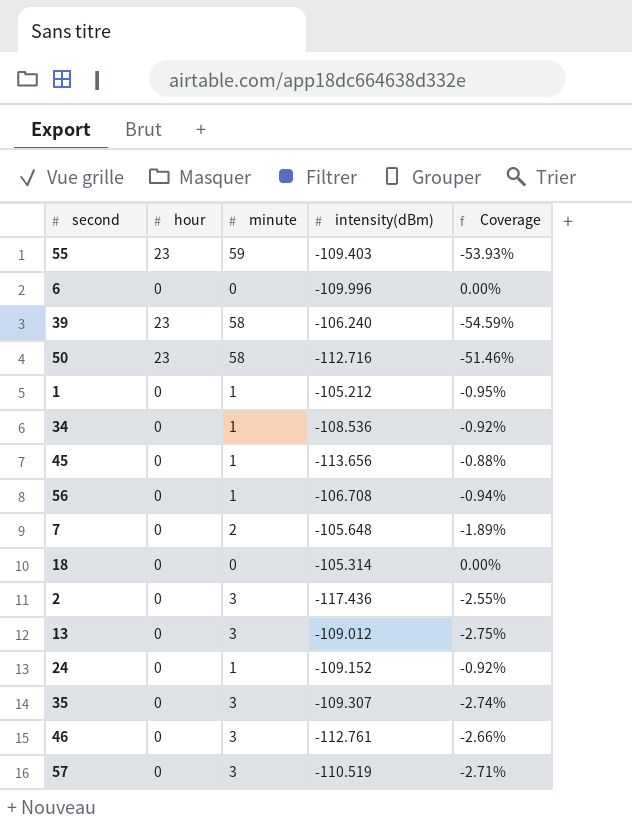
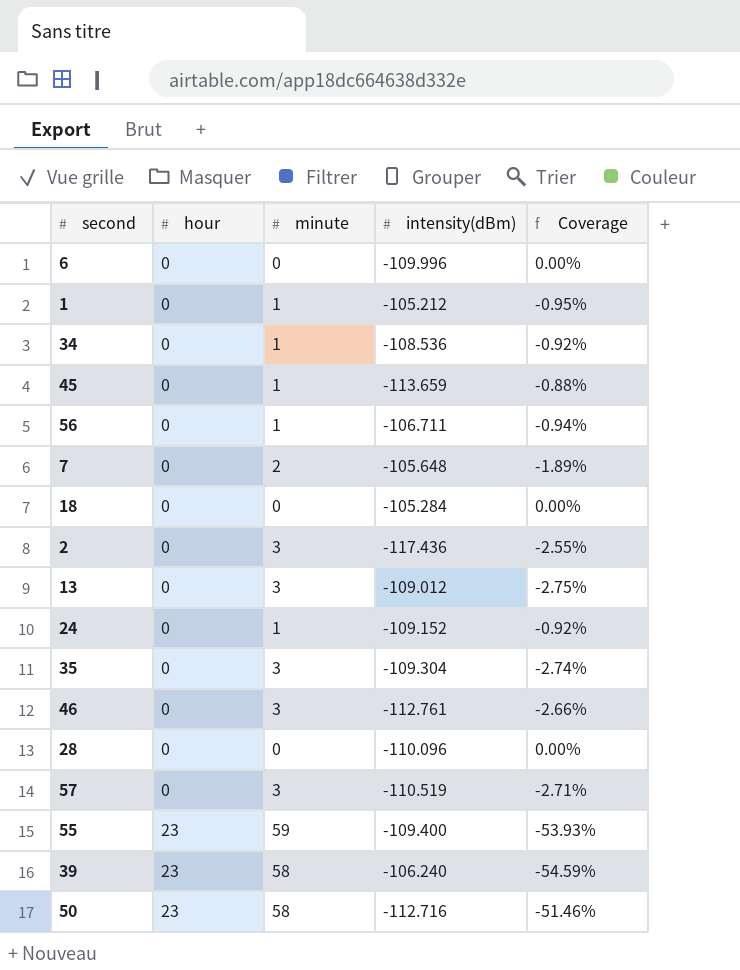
row order: none -> hour ascending
45 | intensity(dBm): -113.656 -> -113.659
56 | intensity(dBm): -106.708 -> -106.711
18 | intensity(dBm): -105.314 -> -105.284
35 | intensity(dBm): -109.307 -> -109.304
row 28: none -> 0 | 0 | -110.096 | 0.00%
55 | intensity(dBm): -109.403 -> -109.400

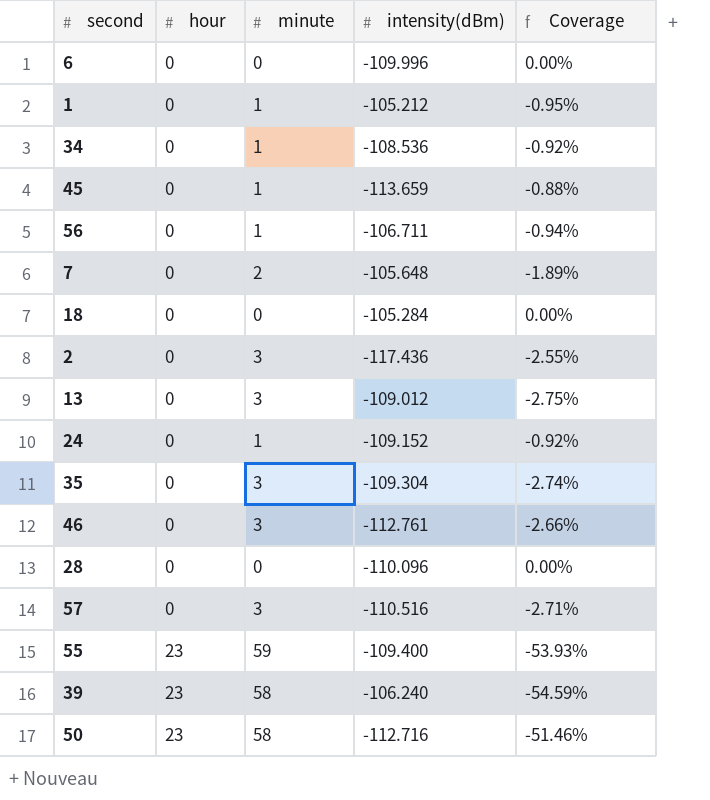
57 | intensity(dBm): -110.519 -> -110.516

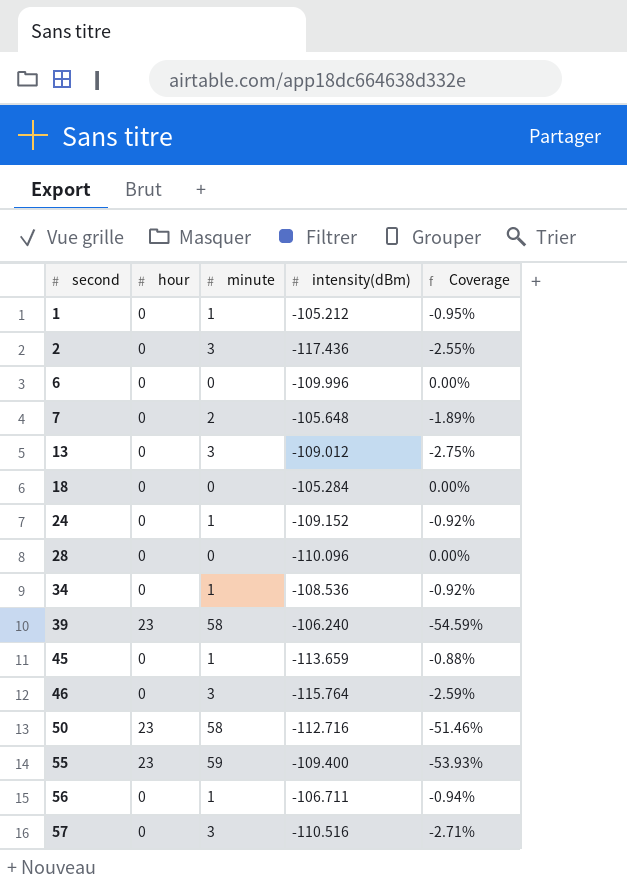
row order: hour ascending -> second ascending
row 35: 0 | 3 | -109.304 | -2.74% -> none
46 | intensity(dBm): -112.761 -> -115.764
46 | Coverage: -2.66% -> -2.59%

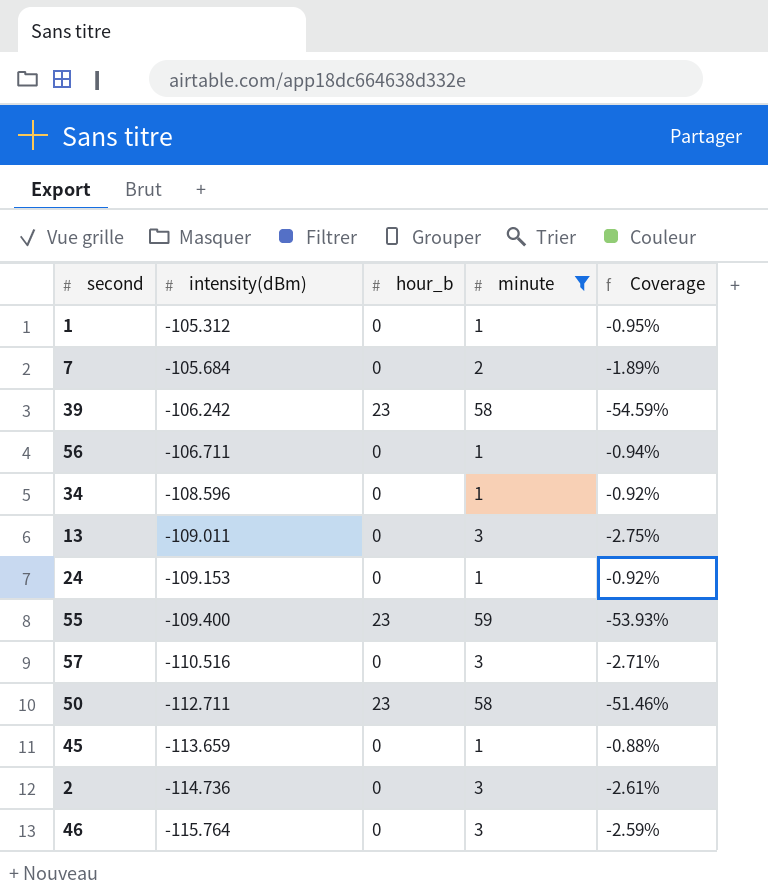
filter: none -> minute != 0
row order: second ascending -> intensity(dBm) descending
column intensity(dBm) | position: 4 -> 2
column name: hour -> hour_b
1 | intensity(dBm): -105.212 -> -105.312
7 | intensity(dBm): -105.648 -> -105.684
39 | intensity(dBm): -106.240 -> -106.242
34 | intensity(dBm): -108.536 -> -108.596
13 | intensity(dBm): -109.012 -> -109.011
24 | intensity(dBm): -109.152 -> -109.153
50 | intensity(dBm): -112.716 -> -112.711
2 | intensity(dBm): -117.436 -> -114.736
2 | Coverage: -2.55% -> -2.61%

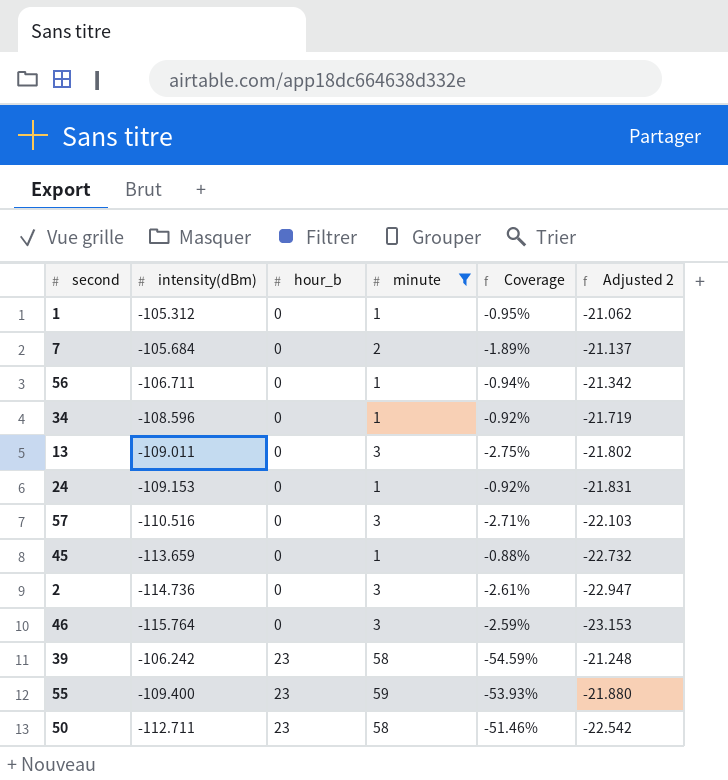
row order: intensity(dBm) descending -> hour_b ascending
column Adjusted 2 | formula: none -> [intensity(dBm)] * 0.2

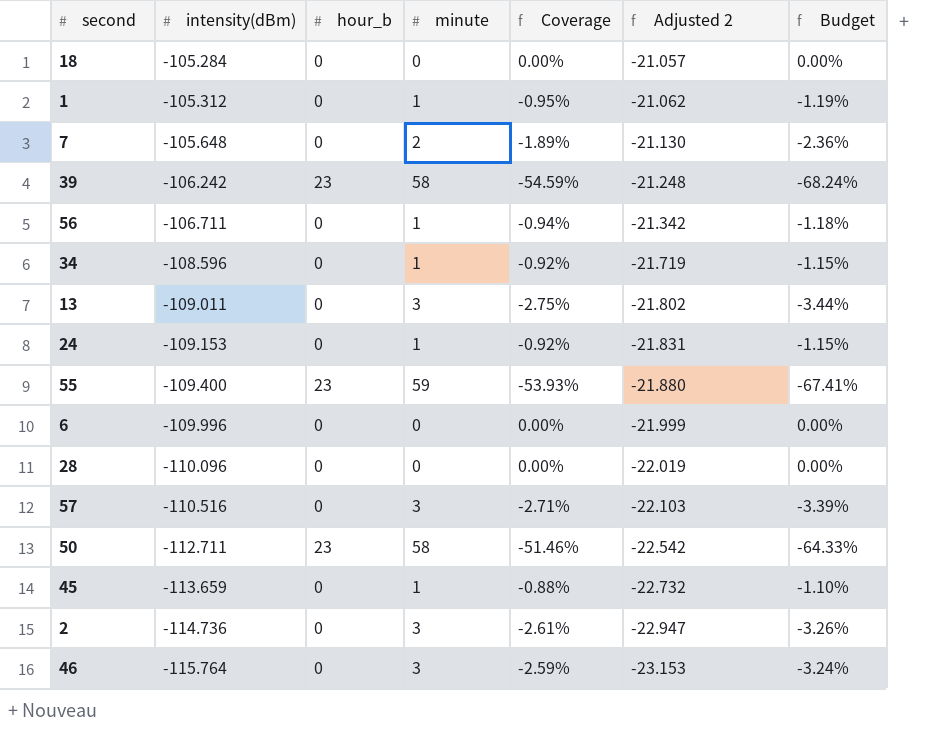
filter: minute != 0 -> none
row order: hour_b ascending -> intensity(dBm) descending
column Budget | formula: none -> [Coverage] * 1.25
7 | intensity(dBm): -105.684 -> -105.648
7 | Adjusted 2: -21.137 -> -21.130

